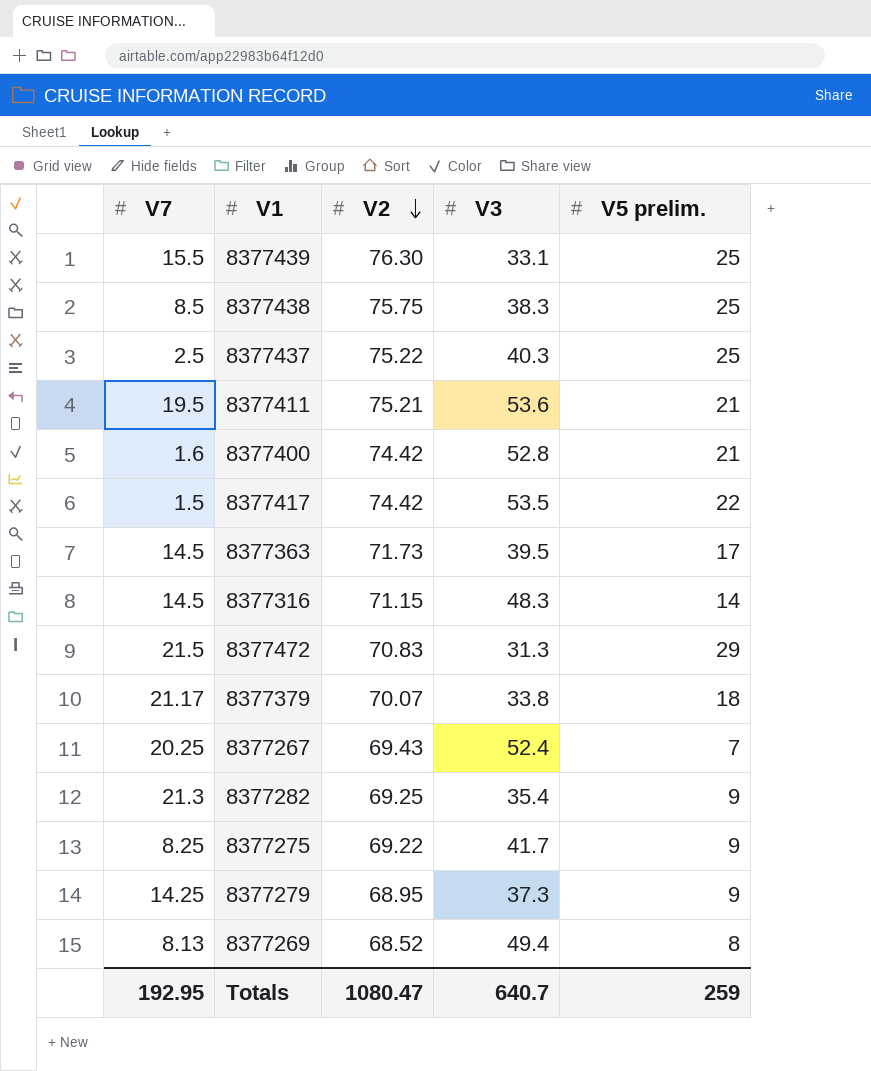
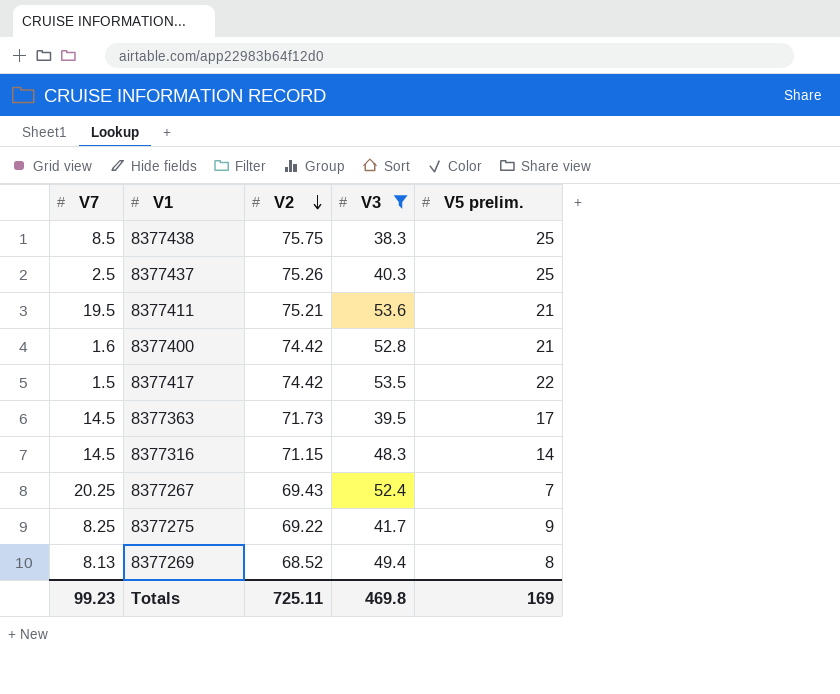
filter: none -> V3 >= 38.3
8377437 | V2: 75.22 -> 75.26
Totals | V7: 192.95 -> 99.23
Totals | V2: 1080.47 -> 725.11
Totals | V3: 640.7 -> 469.8
Totals | V5 prelim.: 259 -> 169

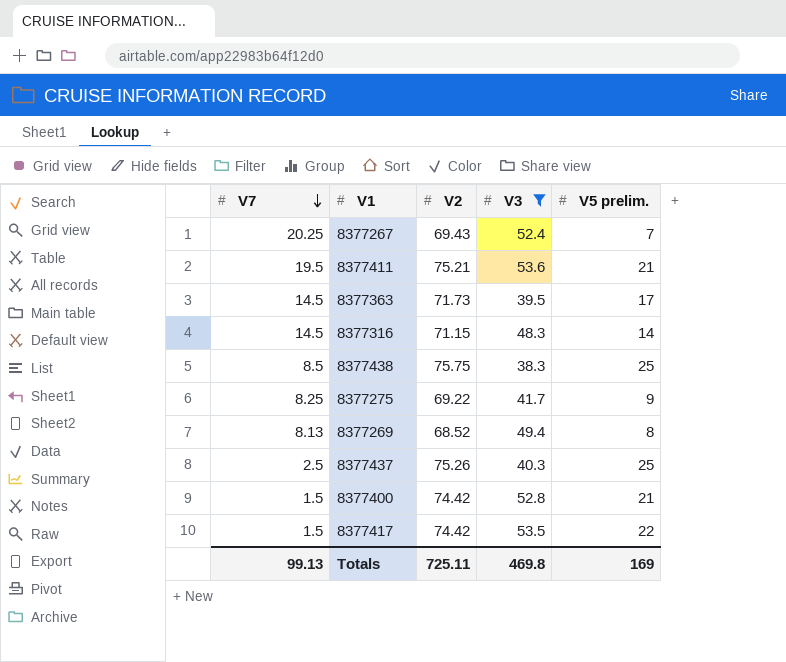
row order: V2 descending -> V7 descending
8377400 | V7: 1.6 -> 1.5
Totals | V7: 99.23 -> 99.13

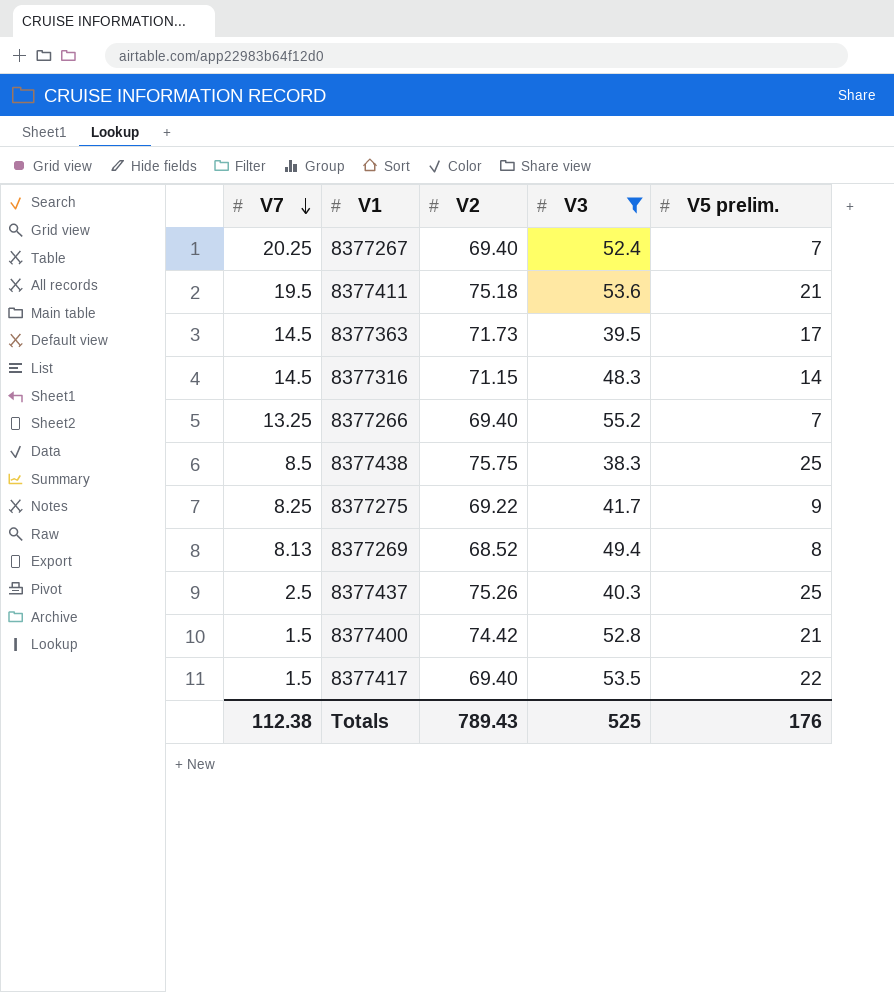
8377267 | V2: 69.43 -> 69.40
8377411 | V2: 75.21 -> 75.18
row 8377266: none -> 13.25 | 69.40 | 55.2 | 7
8377417 | V2: 74.42 -> 69.40
Totals | V7: 99.13 -> 112.38
Totals | V2: 725.11 -> 789.43
Totals | V3: 469.8 -> 525
Totals | V5 prelim.: 169 -> 176

